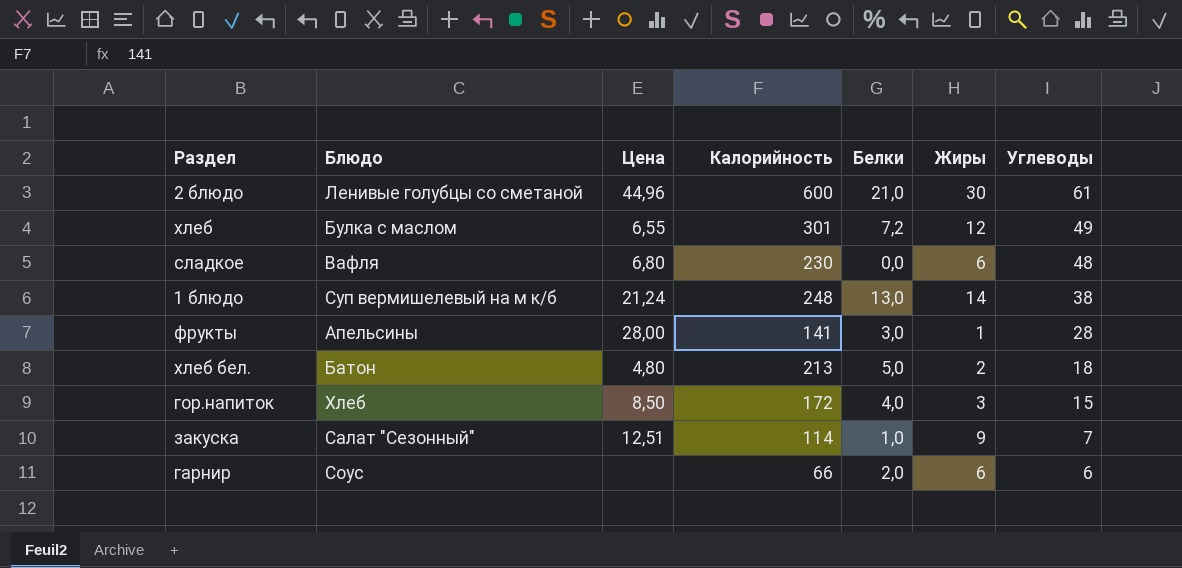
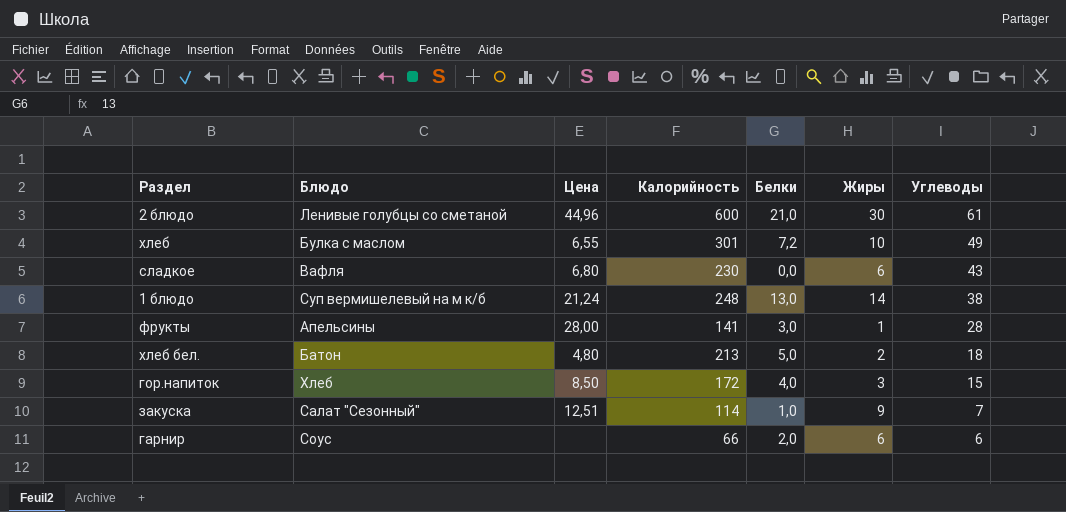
хлеб | Жиры: 12 -> 10
сладкое | Углеводы: 48 -> 43

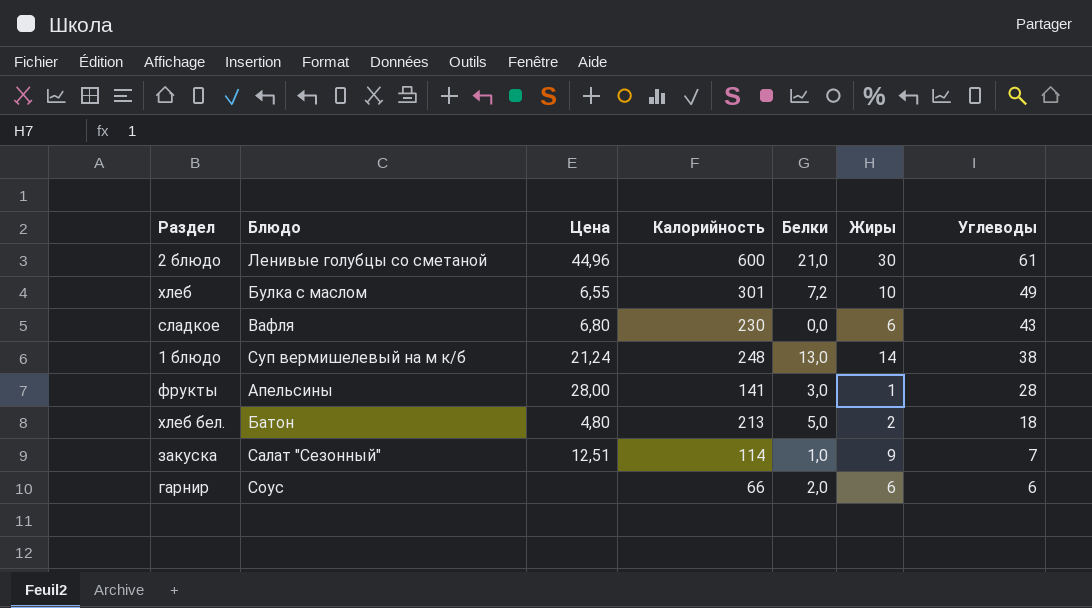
row гор.напиток: Хлеб | 8,50 | 172 | 4,0 | 3 | 15 -> none

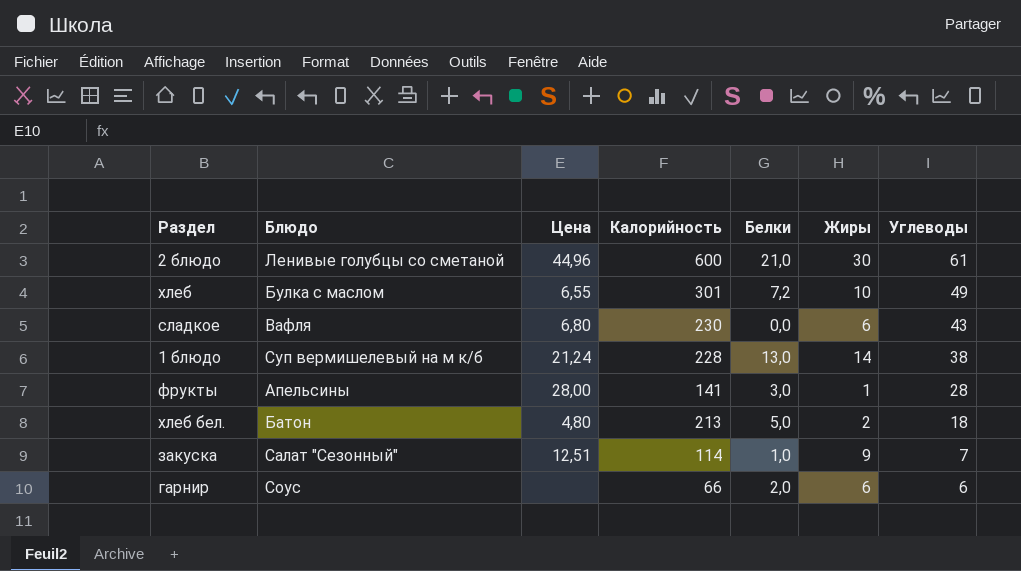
1 блюдо | Калорийность: 248 -> 228

